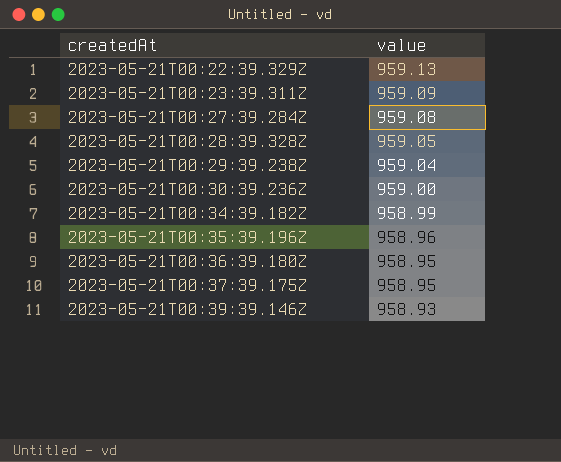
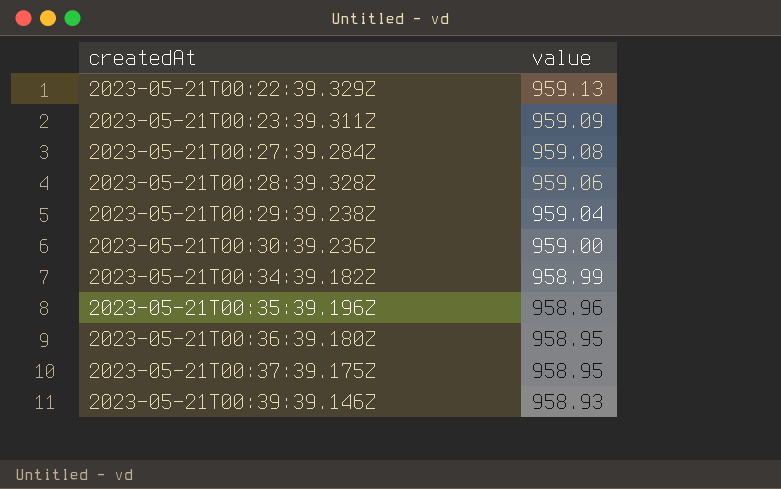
2023-05-21T00:28:39.328Z | value: 959.05 -> 959.06

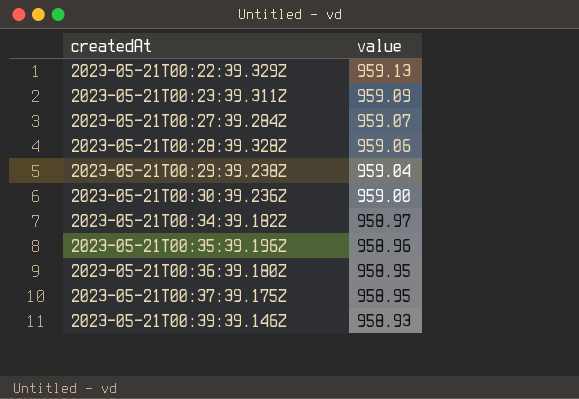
2023-05-21T00:27:39.284Z | value: 959.08 -> 959.07
2023-05-21T00:34:39.182Z | value: 958.99 -> 958.97

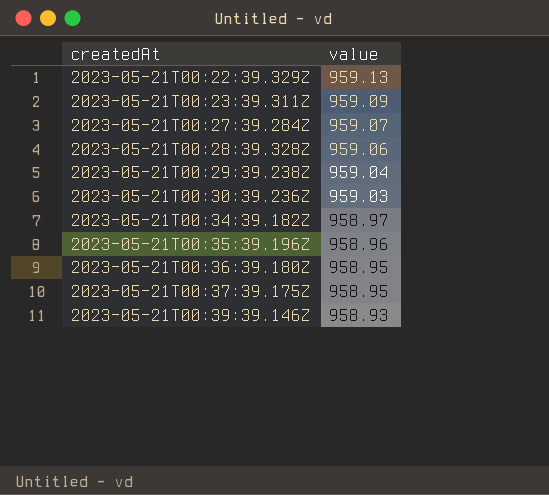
2023-05-21T00:30:39.236Z | value: 959.00 -> 959.03

